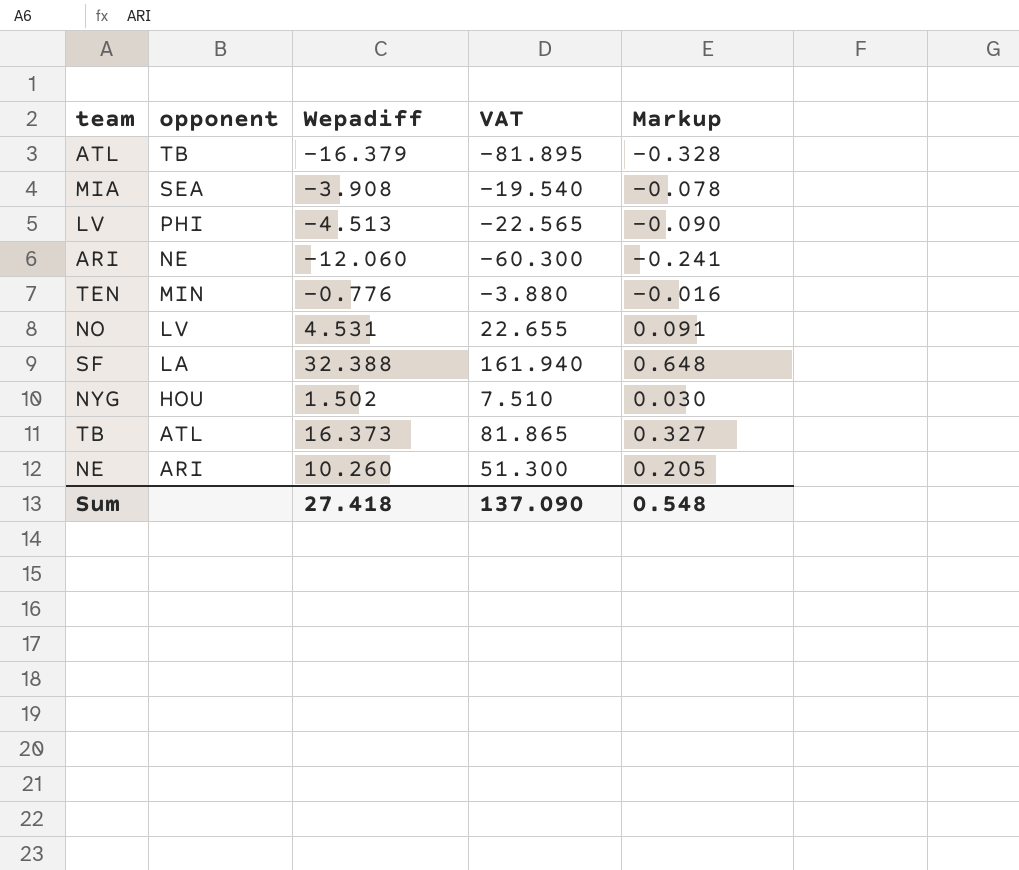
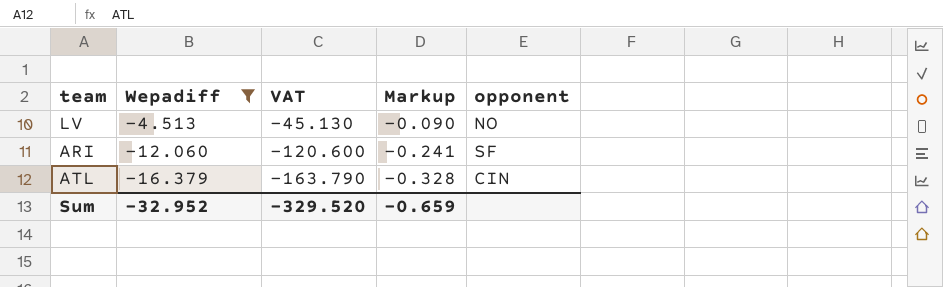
filter: none -> Wepadiff <= -4.513
row order: opponent descending -> Wepadiff descending
column VAT | formula: [Wepadiff] * 5 -> [Wepadiff] * 10
column opponent | position: 2 -> 5
LV | opponent: PHI -> NO
ARI | opponent: NE -> SF
ATL | opponent: TB -> CIN
Sum | Wepadiff: 27.418 -> -32.952
Sum | VAT: 137.090 -> -329.520
Sum | Markup: 0.548 -> -0.659

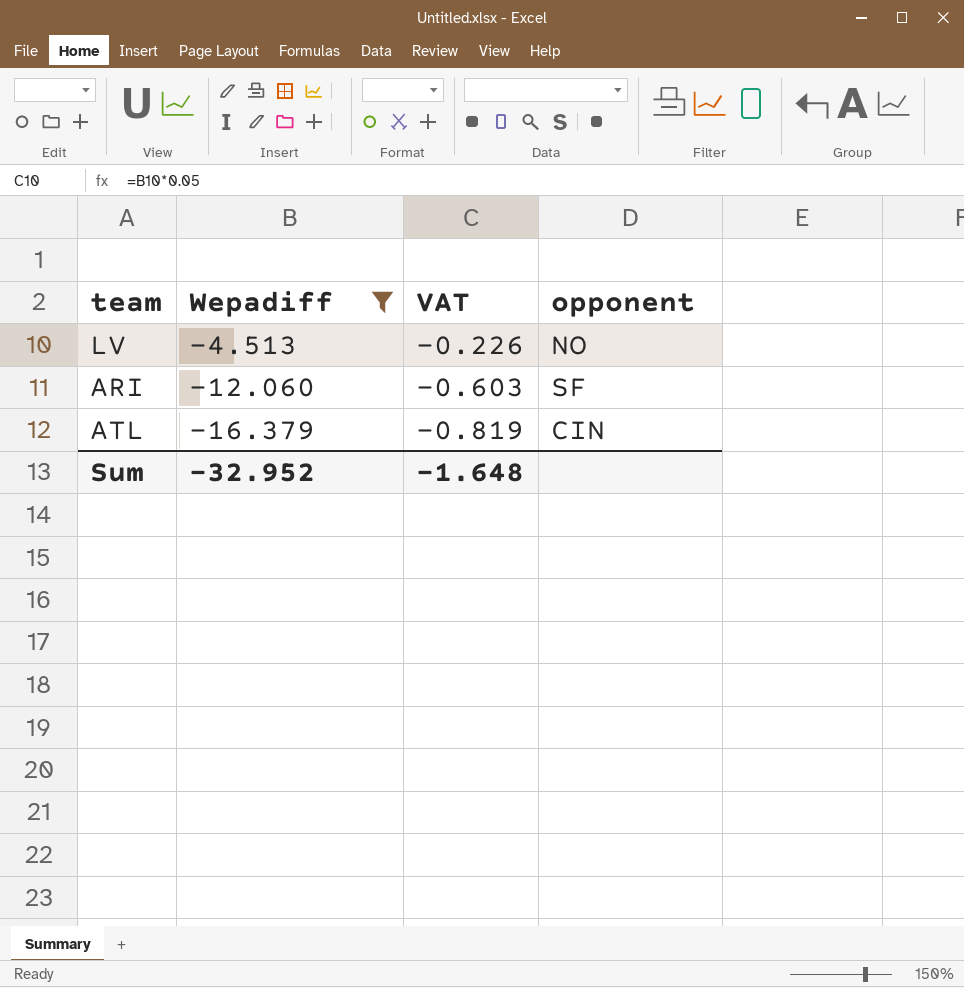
column Markup | formula: [Wepadiff] * 0.02 -> none
column VAT | formula: [Wepadiff] * 10 -> [Wepadiff] * 0.05
Sum | VAT: -329.520 -> -1.648

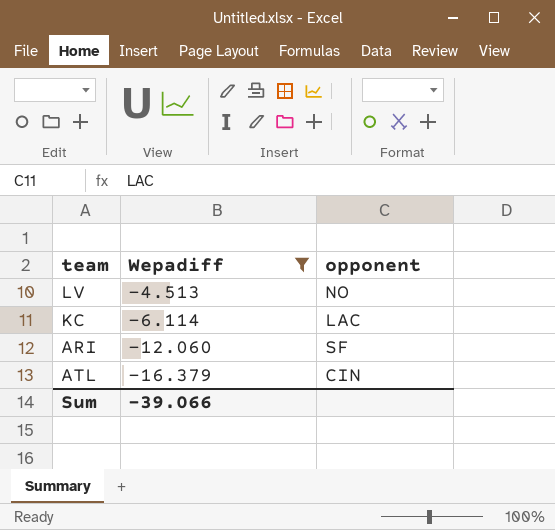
column VAT | formula: [Wepadiff] * 0.05 -> none
row KC: none -> -6.114 | LAC
Sum | Wepadiff: -32.952 -> -39.066

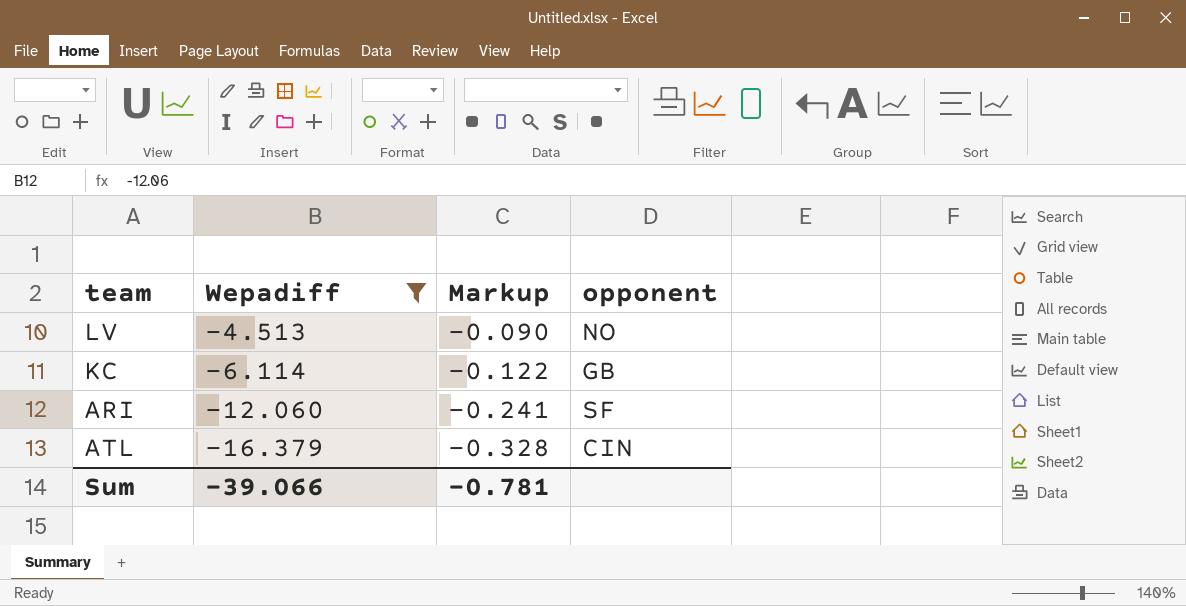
column Markup | formula: none -> [Wepadiff] * 0.02
KC | opponent: LAC -> GB

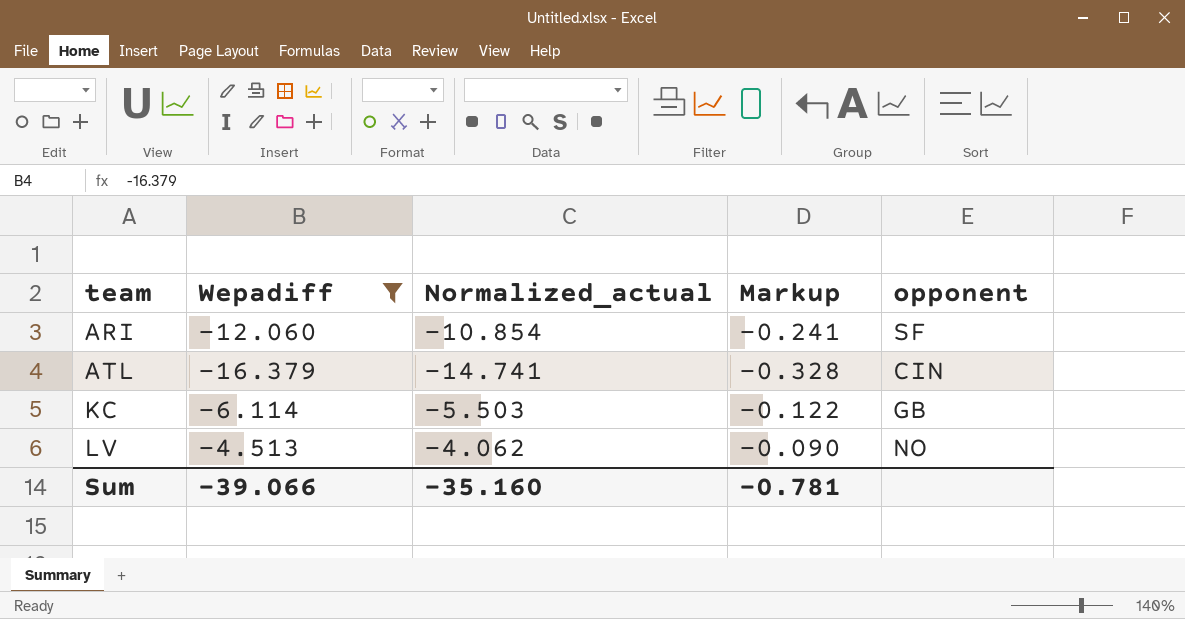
row order: Wepadiff descending -> team ascending
column Normalized_actual | formula: none -> [Wepadiff] * 0.9

